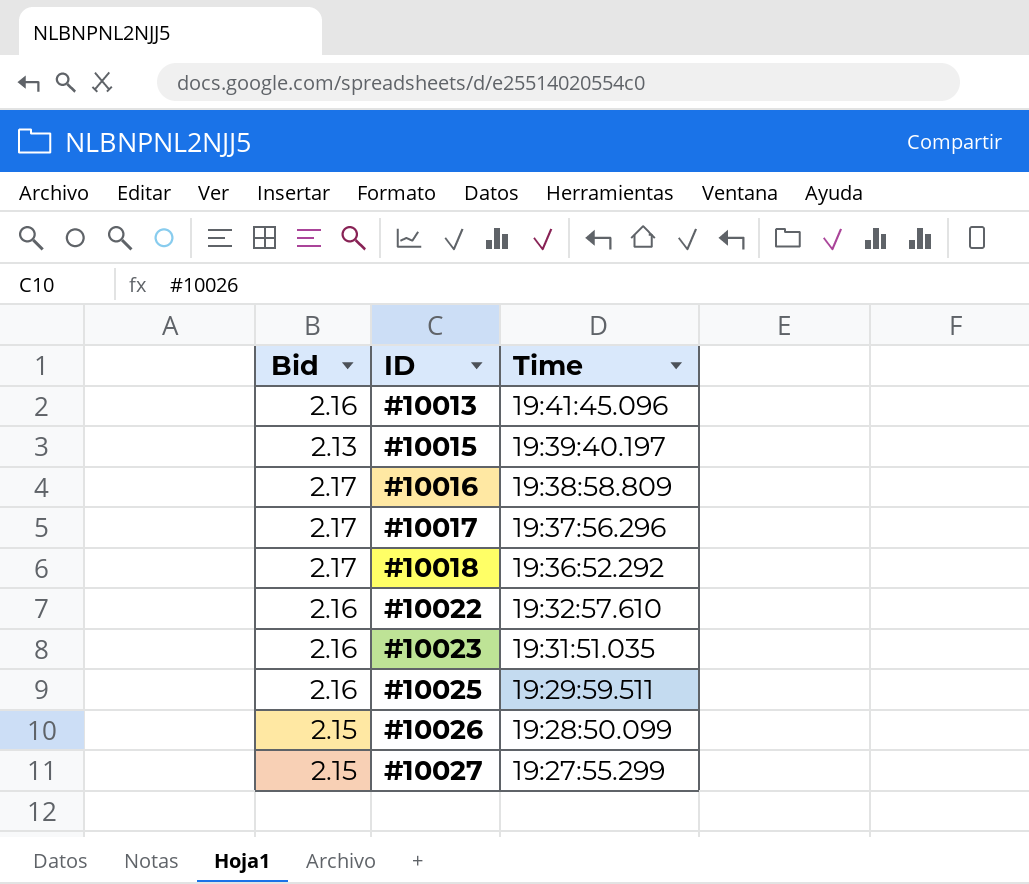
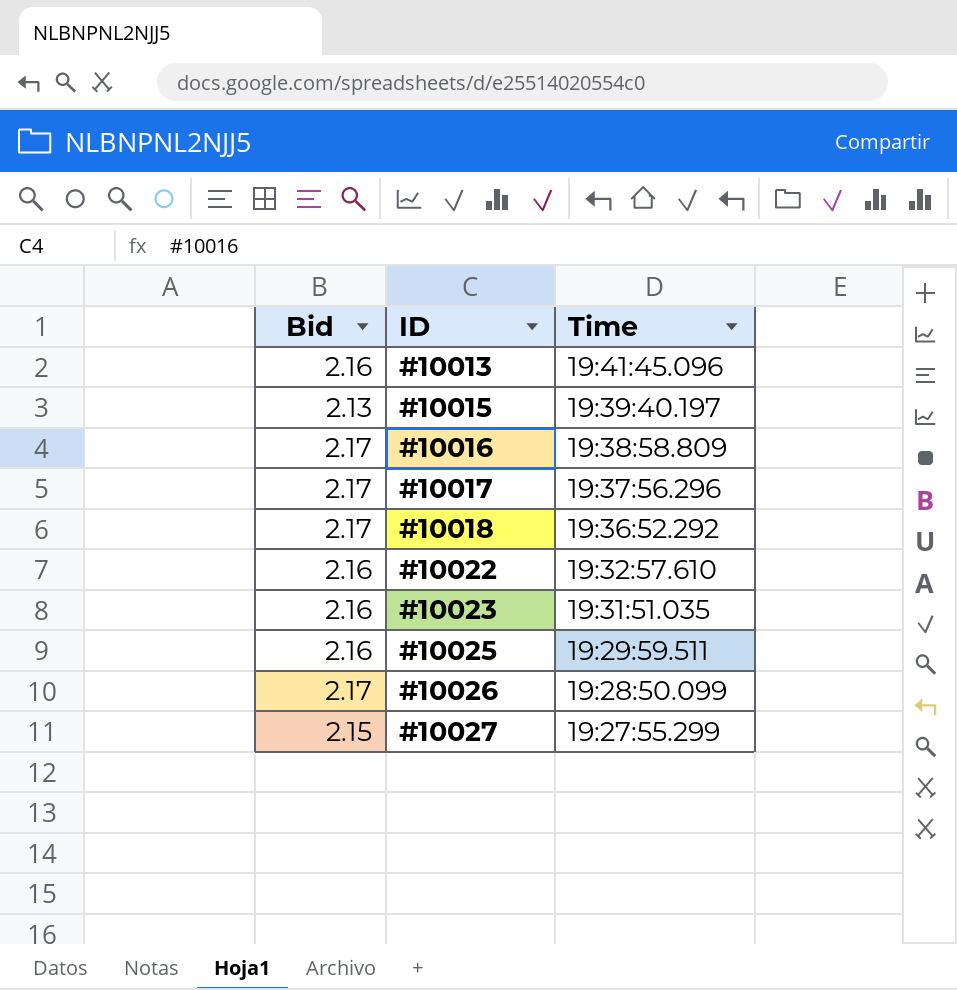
#10026 | Bid: 2.15 -> 2.17

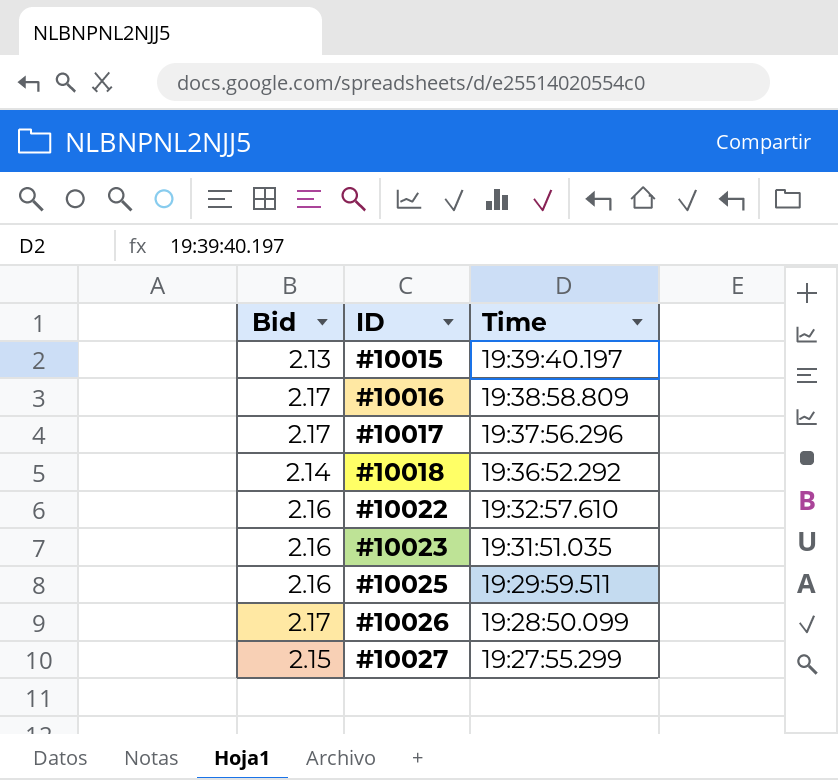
row #10013: 2.16 | 19:41:45.096 -> none
#10018 | Bid: 2.17 -> 2.14

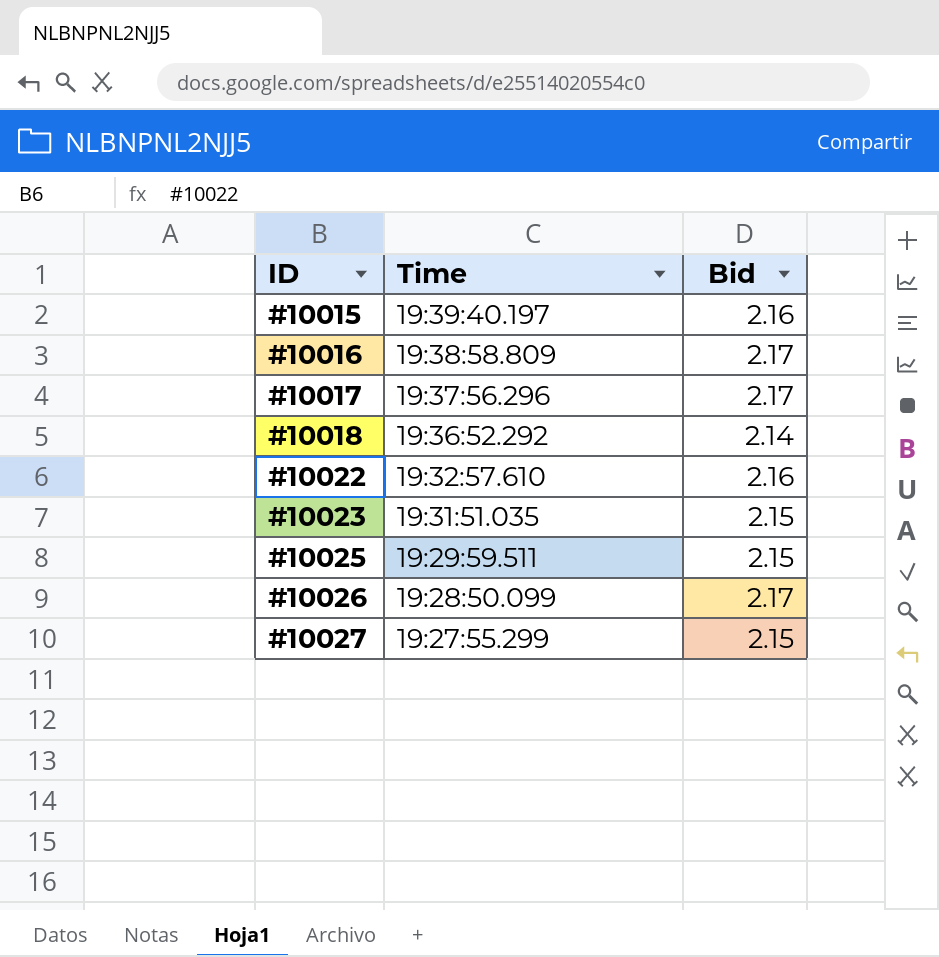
column Bid | position: 1 -> 3
#10015 | Bid: 2.13 -> 2.16
#10023 | Bid: 2.16 -> 2.15
#10025 | Bid: 2.16 -> 2.15

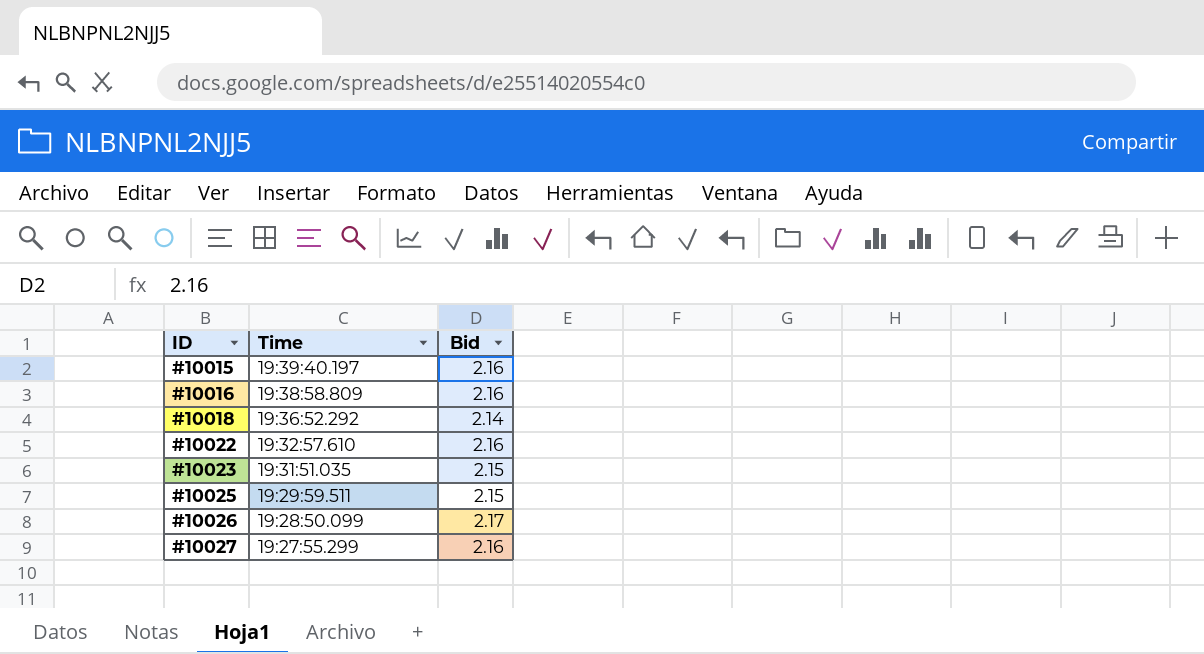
row #10017: 19:37:56.296 | 2.17 -> none
#10016 | Bid: 2.17 -> 2.16
#10027 | Bid: 2.15 -> 2.16

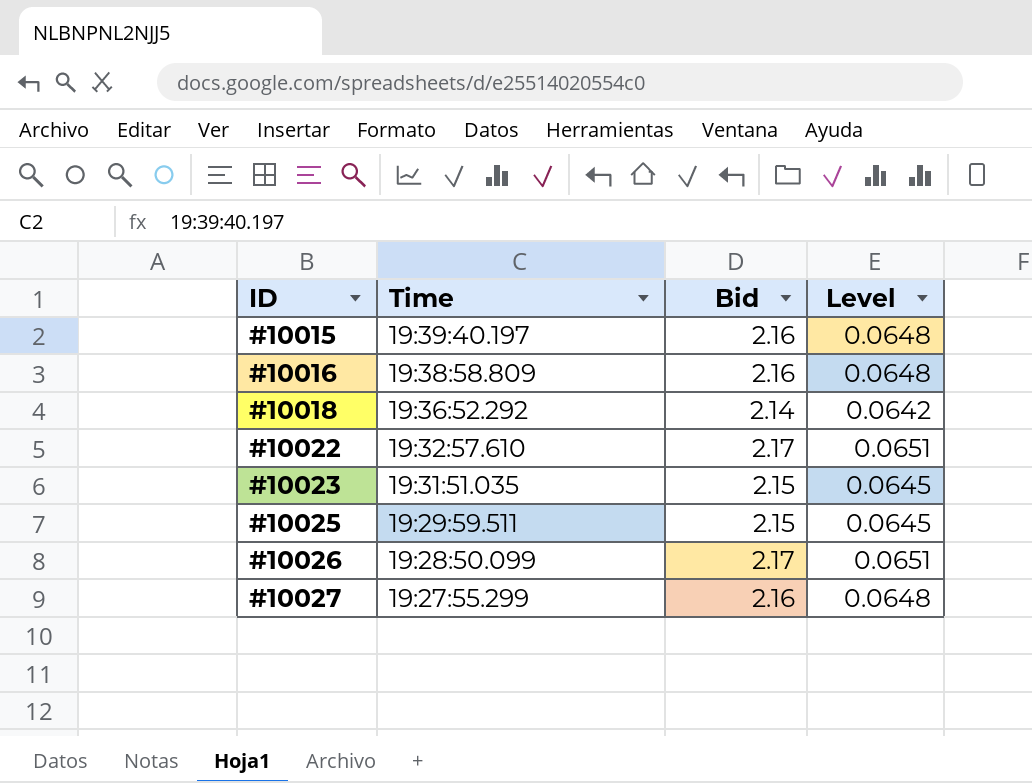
column Level | formula: none -> [Bid] * 0.03
#10022 | Bid: 2.16 -> 2.17

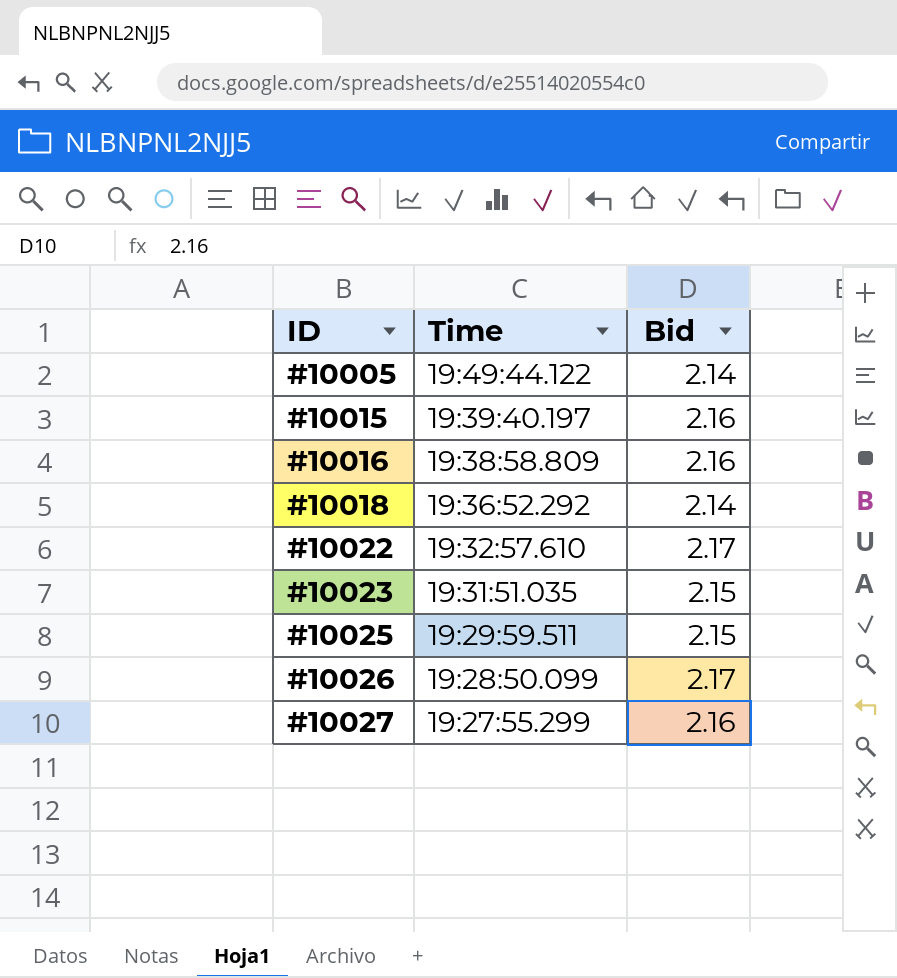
column Level | formula: [Bid] * 0.03 -> none
row #10005: none -> 19:49:44.122 | 2.14

